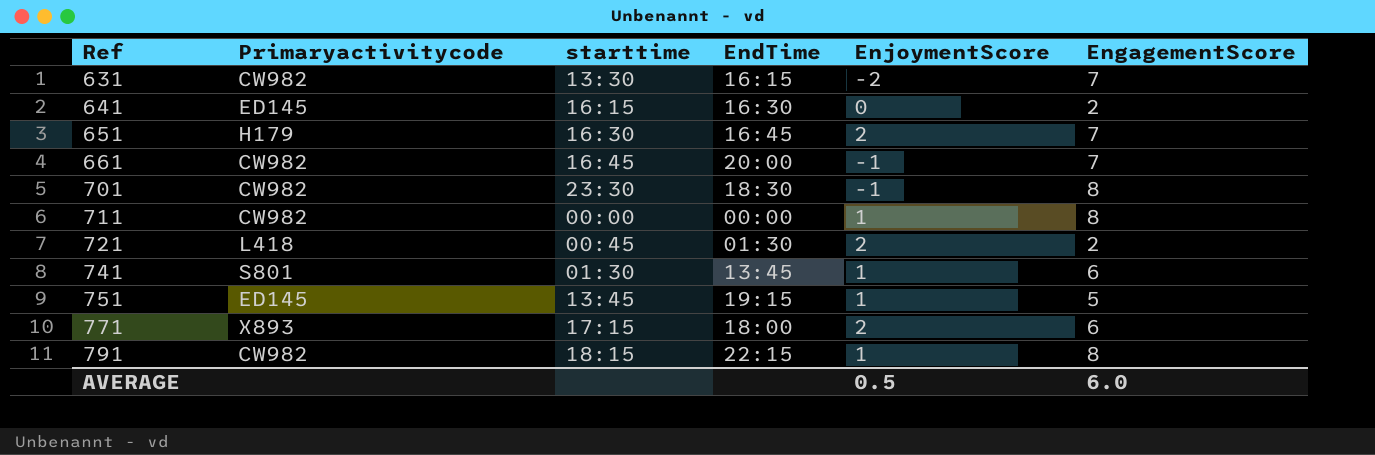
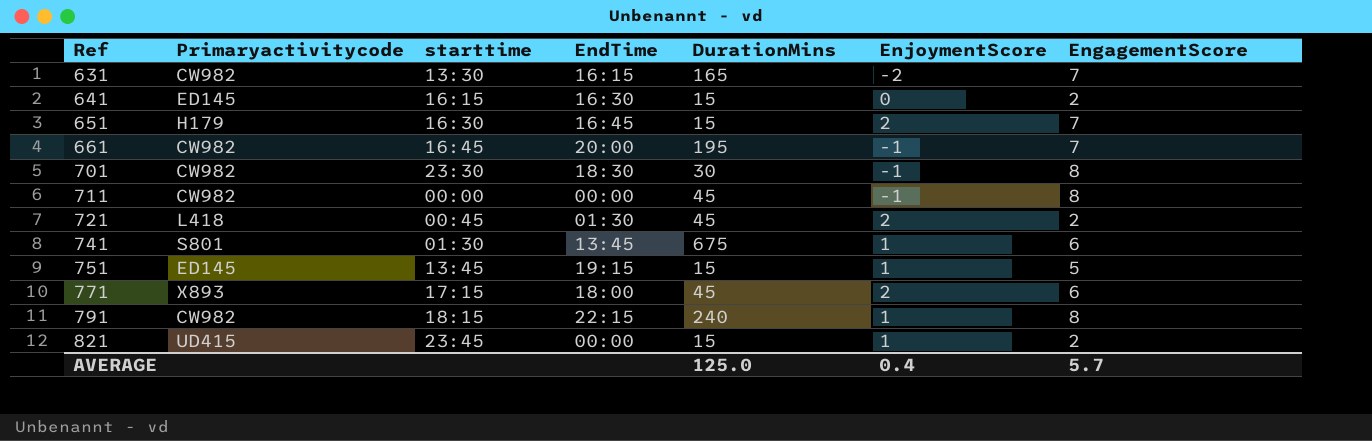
column DurationMins | position: none -> 5
711 | EnjoymentScore: 1 -> -1
row 821: none -> UD415 | 23:45 | 00:00 | 15 | 1 | 2
AVERAGE | EnjoymentScore: 0.5 -> 0.4
AVERAGE | EngagementScore: 6.0 -> 5.7

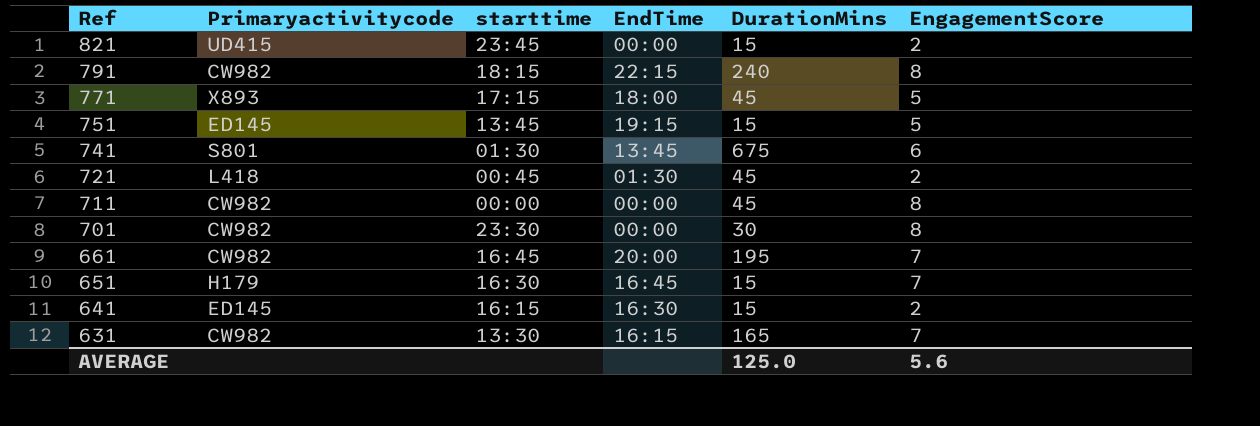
row order: Ref ascending -> Ref descending
column EnjoymentScore | position: 6 -> none
771 | EngagementScore: 6 -> 5
701 | EndTime: 18:30 -> 00:00
AVERAGE | EngagementScore: 5.7 -> 5.6

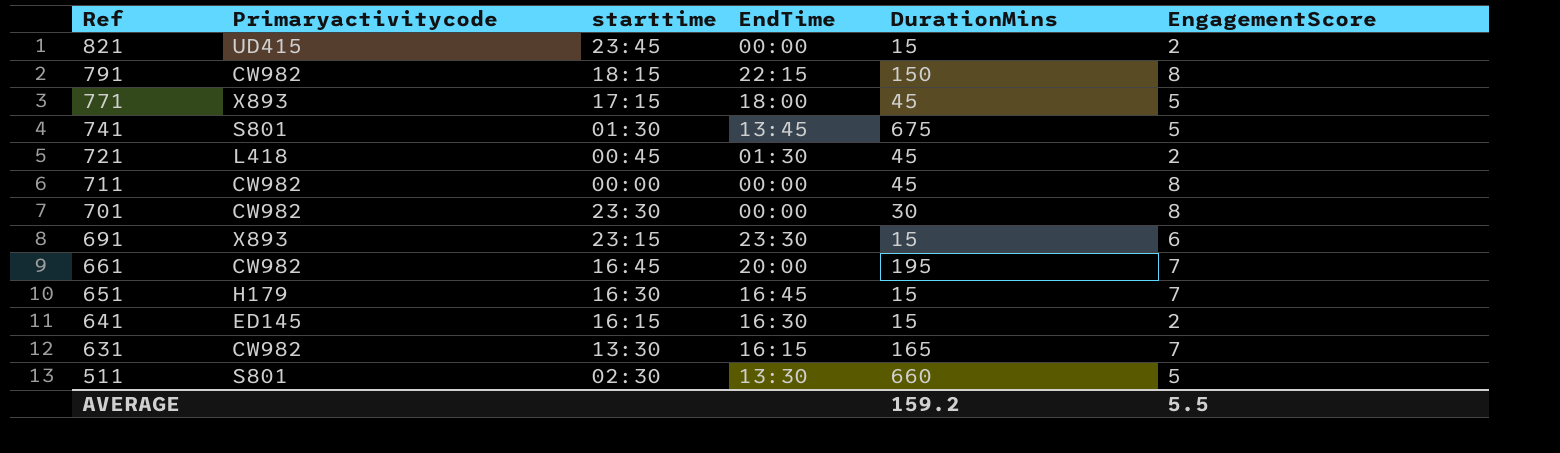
row 751: ED145 | 13:45 | 19:15 | 15 | 5 -> none
791 | DurationMins: 240 -> 150
741 | EngagementScore: 6 -> 5
row 691: none -> X893 | 23:15 | 23:30 | 15 | 6
row 511: none -> S801 | 02:30 | 13:30 | 660 | 5
AVERAGE | DurationMins: 125.0 -> 159.2
AVERAGE | EngagementScore: 5.6 -> 5.5

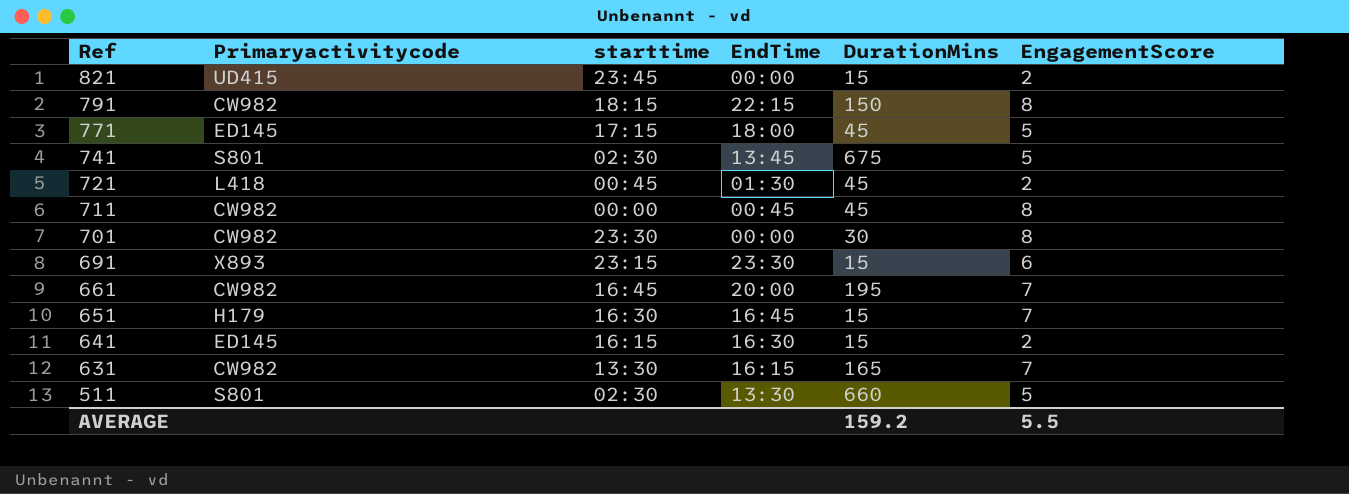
771 | Primaryactivitycode: X893 -> ED145
741 | starttime: 01:30 -> 02:30
711 | EndTime: 00:00 -> 00:45

